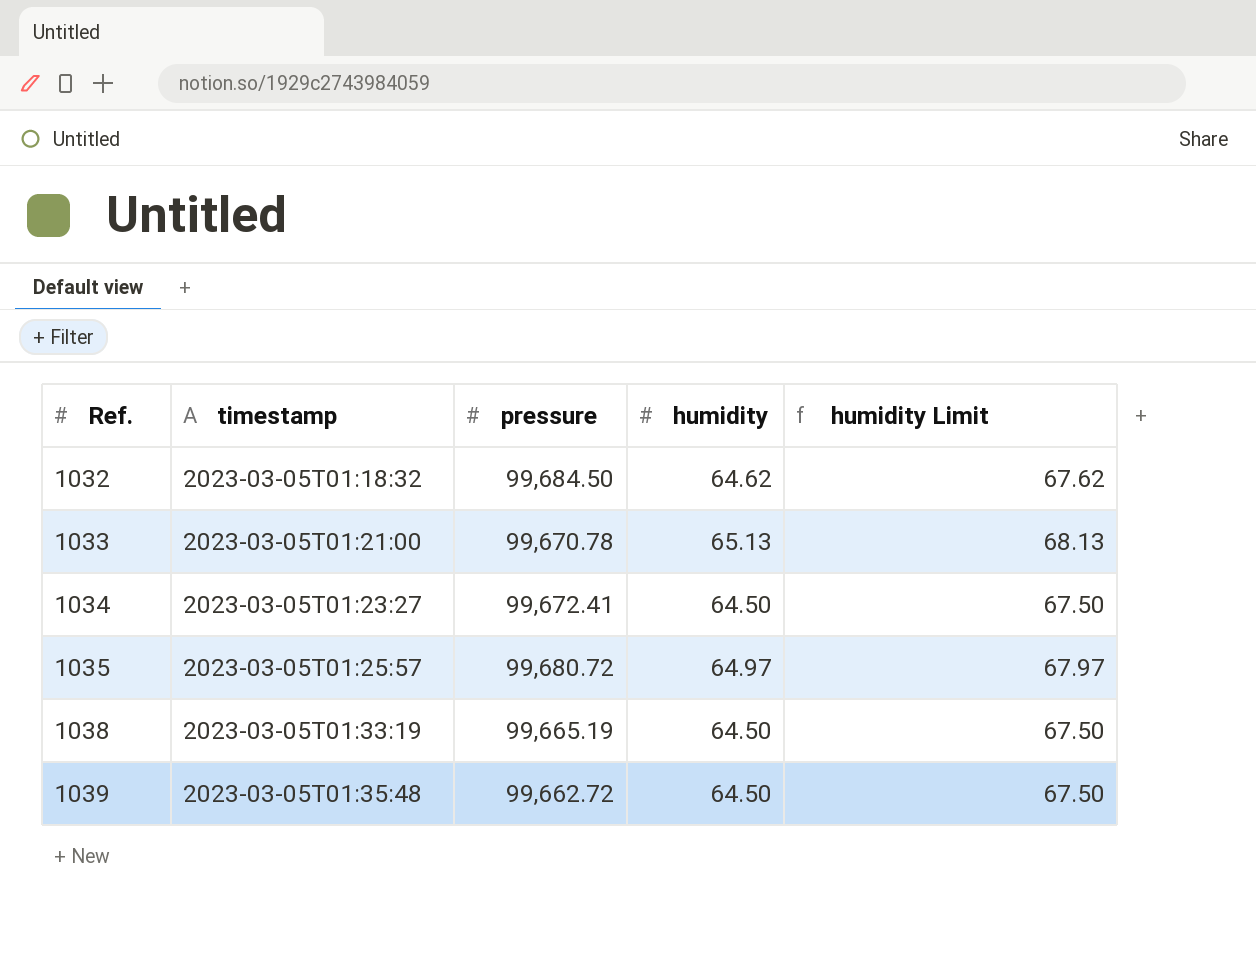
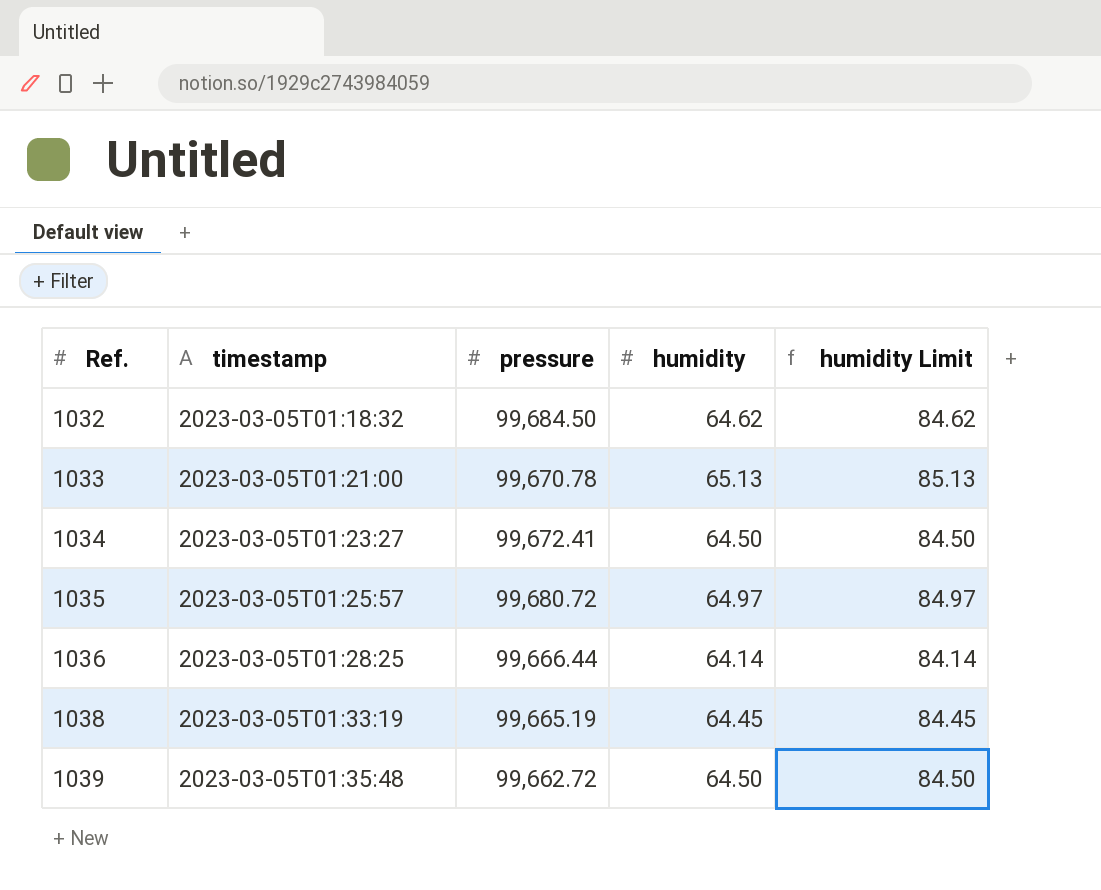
column humidity Limit | formula: [humidity] + 3 -> [humidity] + 20
row 1036: none -> 2023-03-05T01:28:25 | 99,666.44 | 64.14 | 84.14
1038 | humidity: 64.50 -> 64.45

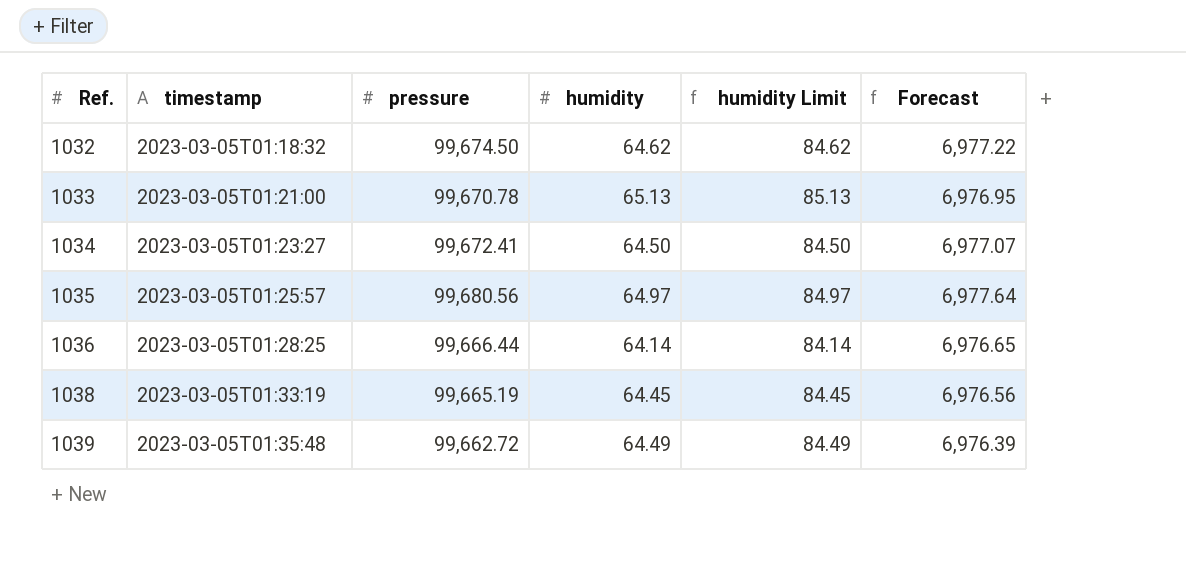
column Forecast | formula: none -> [pressure] * 0.07
1032 | pressure: 99,684.50 -> 99,674.50
1035 | pressure: 99,680.72 -> 99,680.56
1039 | humidity: 64.50 -> 64.49
1039 | humidity Limit: 84.50 -> 84.49

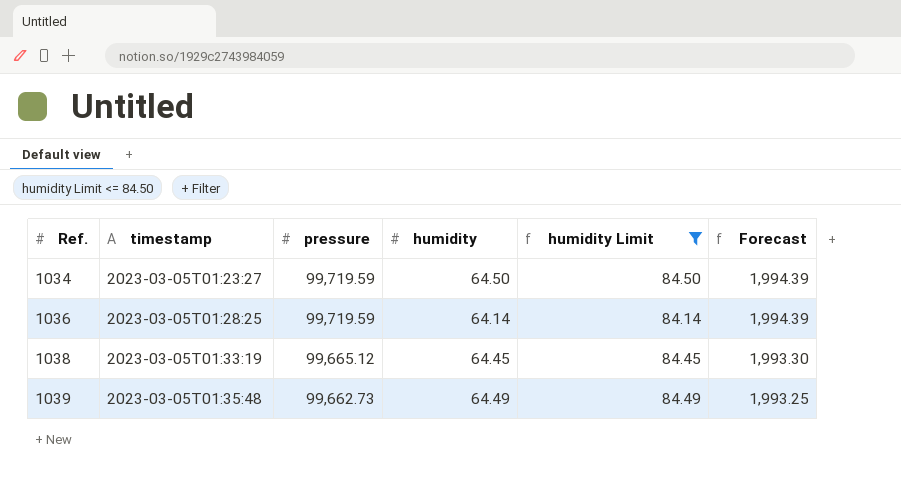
filter: none -> humidity Limit <= 84.50
column Forecast | formula: [pressure] * 0.07 -> [pressure] * 0.02
1034 | pressure: 99,672.41 -> 99,719.59
1036 | pressure: 99,666.44 -> 99,719.59
1038 | pressure: 99,665.19 -> 99,665.12
1039 | pressure: 99,662.72 -> 99,662.73

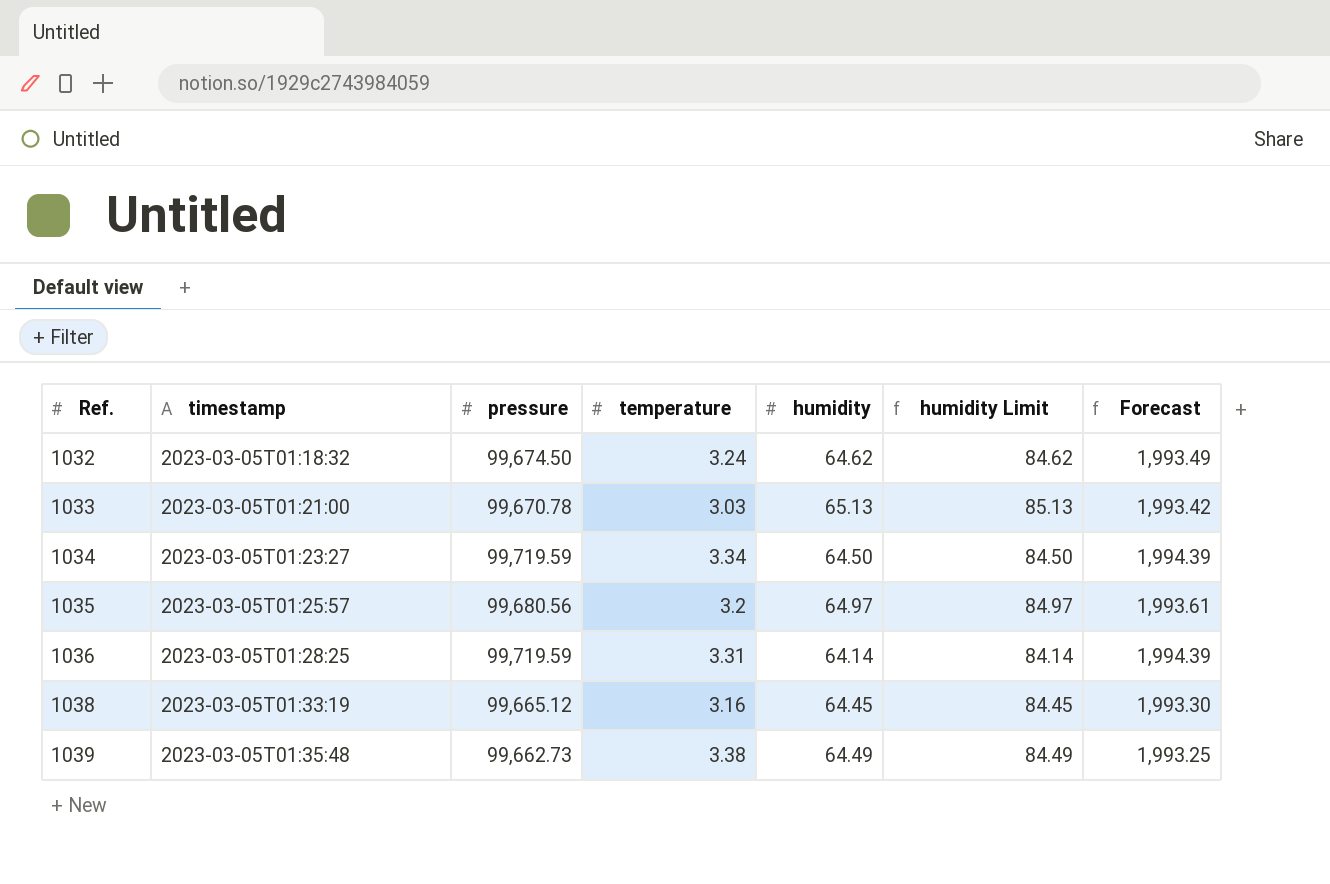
filter: humidity Limit <= 84.50 -> none
column temperature | position: none -> 4

